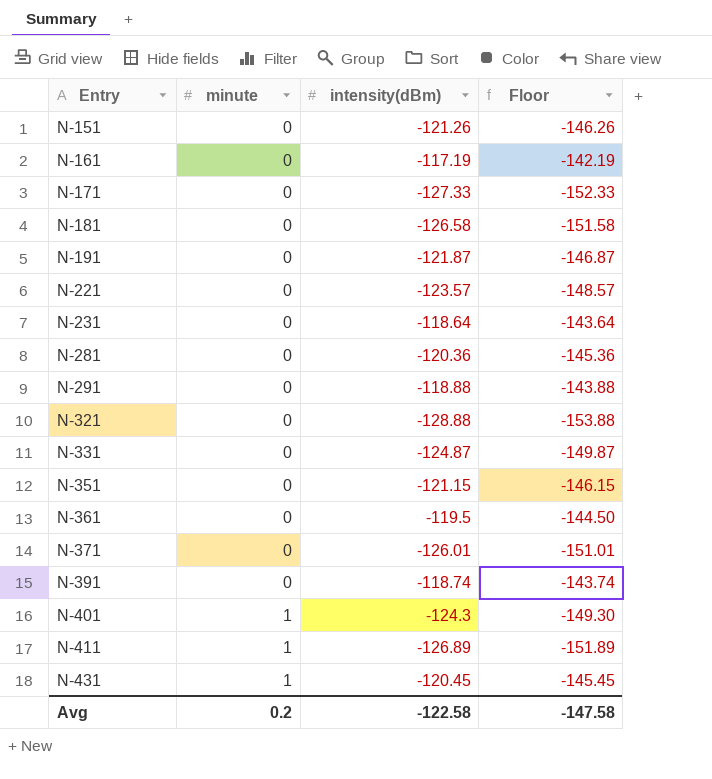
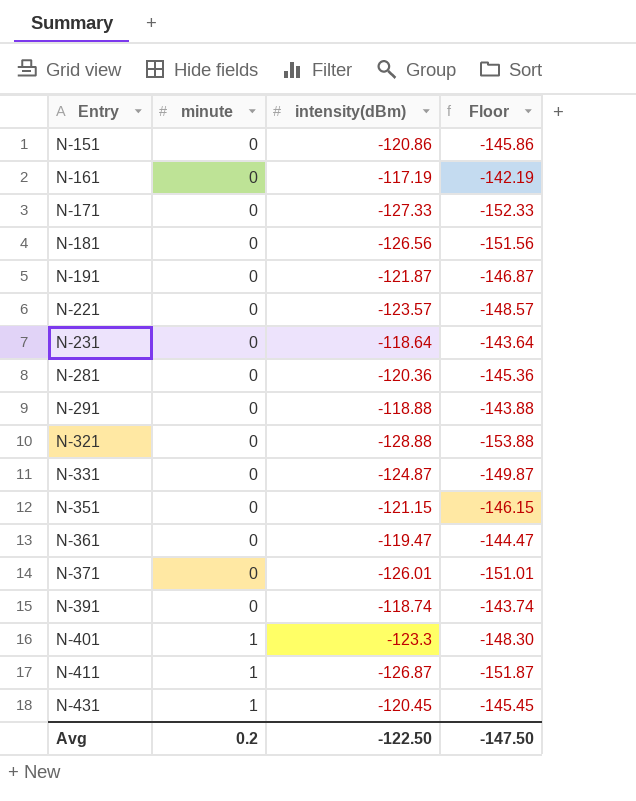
N-151 | intensity(dBm): -121.26 -> -120.86
N-151 | Floor: -146.26 -> -145.86
N-181 | intensity(dBm): -126.58 -> -126.56
N-181 | Floor: -151.58 -> -151.56
N-361 | intensity(dBm): -119.5 -> -119.47
N-361 | Floor: -144.50 -> -144.47
N-401 | intensity(dBm): -124.3 -> -123.3
N-401 | Floor: -149.30 -> -148.30
N-411 | intensity(dBm): -126.89 -> -126.87
N-411 | Floor: -151.89 -> -151.87
Avg | intensity(dBm): -122.58 -> -122.50
Avg | Floor: -147.58 -> -147.50

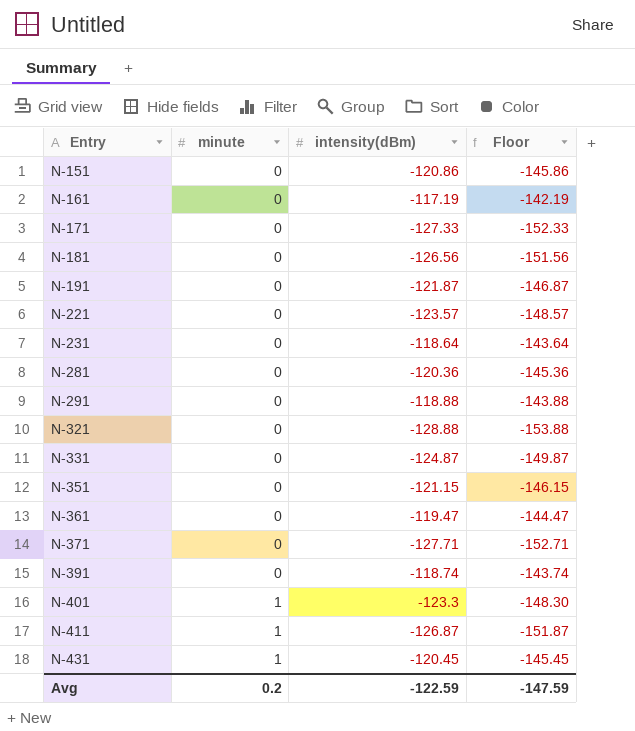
N-371 | intensity(dBm): -126.01 -> -127.71
N-371 | Floor: -151.01 -> -152.71
Avg | intensity(dBm): -122.50 -> -122.59
Avg | Floor: -147.50 -> -147.59

